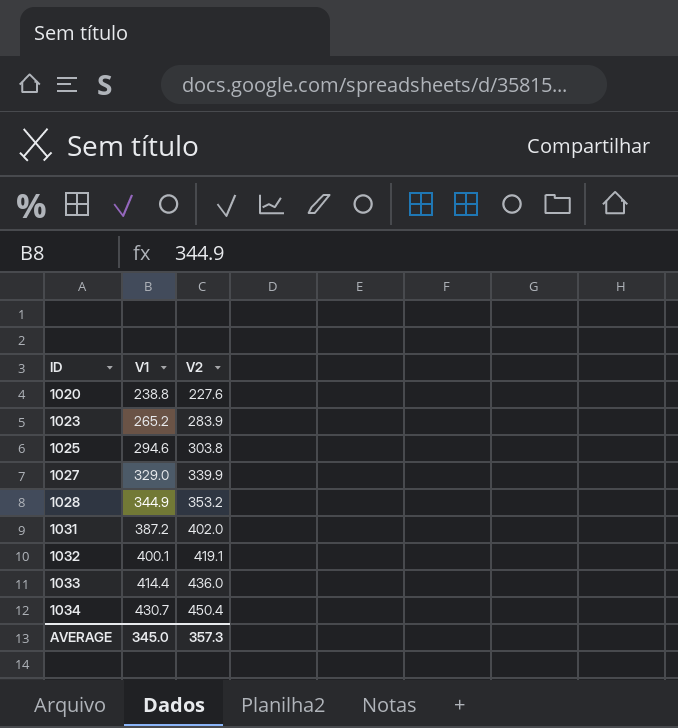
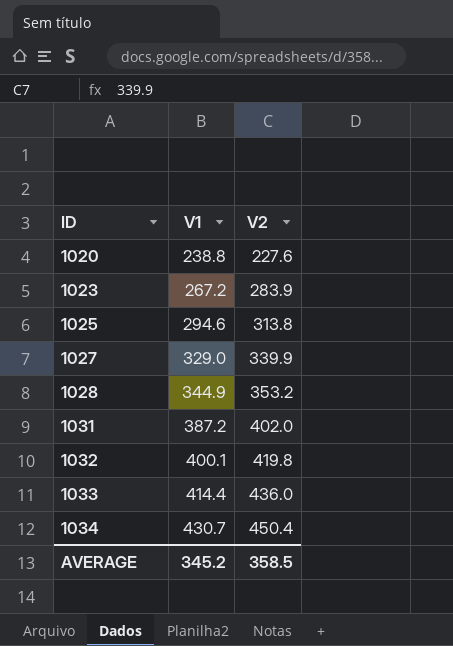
1023 | V1: 265.2 -> 267.2
1025 | V2: 303.8 -> 313.8
1032 | V2: 419.1 -> 419.8
AVERAGE | V1: 345.0 -> 345.2
AVERAGE | V2: 357.3 -> 358.5

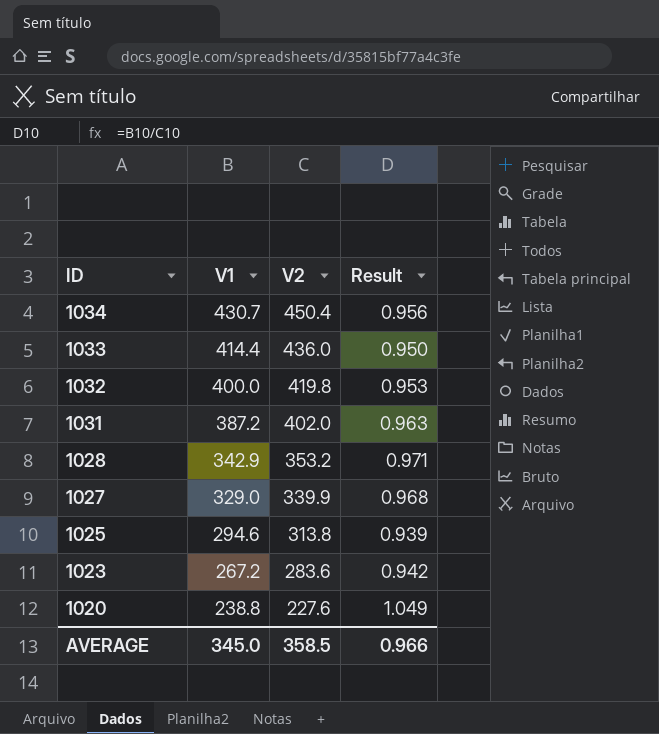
row order: ID ascending -> ID descending
column Result | formula: none -> [V1] / [V2]
1032 | V1: 400.1 -> 400.0
1028 | V1: 344.9 -> 342.9
1023 | V2: 283.9 -> 283.6
AVERAGE | V1: 345.2 -> 345.0

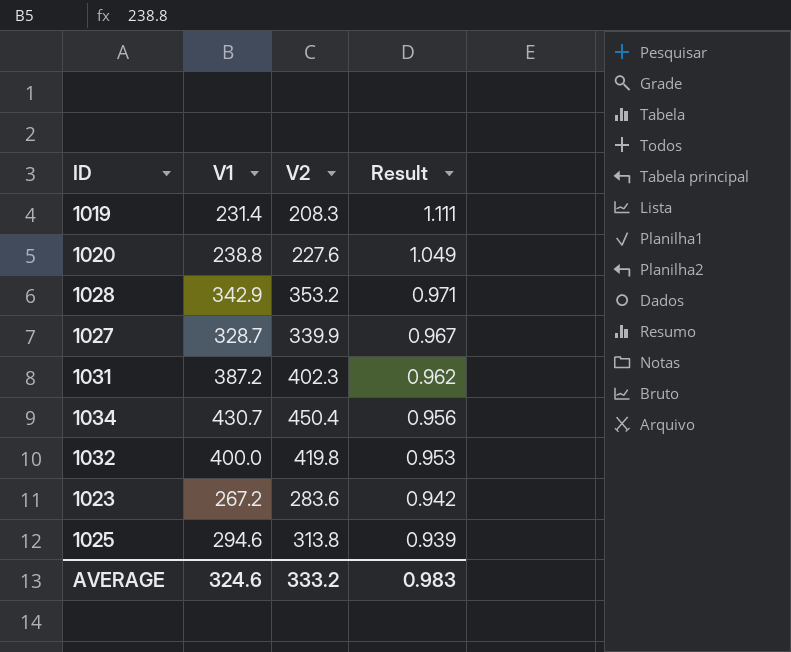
row order: ID descending -> Result descending
row 1033: 414.4 | 436.0 | 0.950 -> none
row 1019: none -> 231.4 | 208.3 | 1.111
1027 | V1: 329.0 -> 328.7
1027 | Result: 0.968 -> 0.967
1031 | V2: 402.0 -> 402.3
1031 | Result: 0.963 -> 0.962
AVERAGE | V1: 345.0 -> 324.6
AVERAGE | V2: 358.5 -> 333.2
AVERAGE | Result: 0.966 -> 0.983

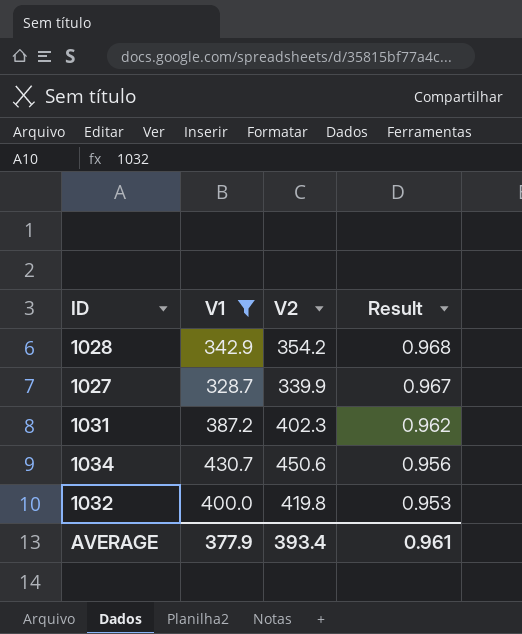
filter: none -> V1 >= 328.7
1028 | V2: 353.2 -> 354.2
1028 | Result: 0.971 -> 0.968
1034 | V2: 450.4 -> 450.6
AVERAGE | V1: 324.6 -> 377.9
AVERAGE | V2: 333.2 -> 393.4
AVERAGE | Result: 0.983 -> 0.961

